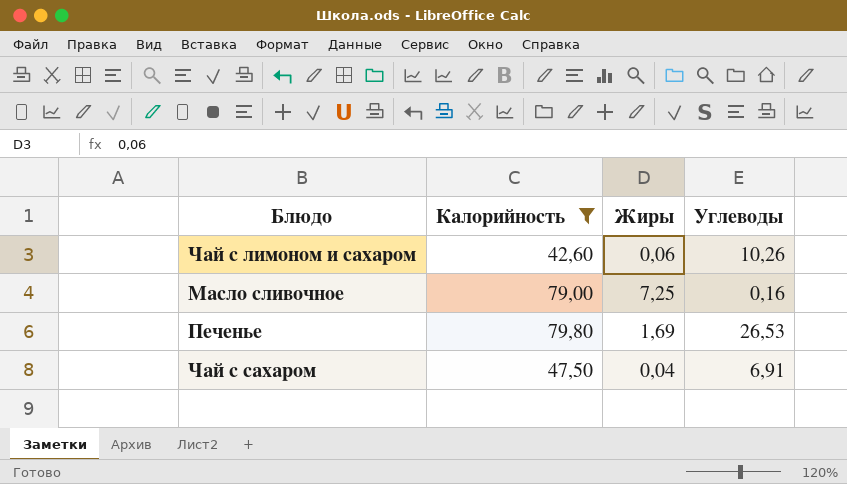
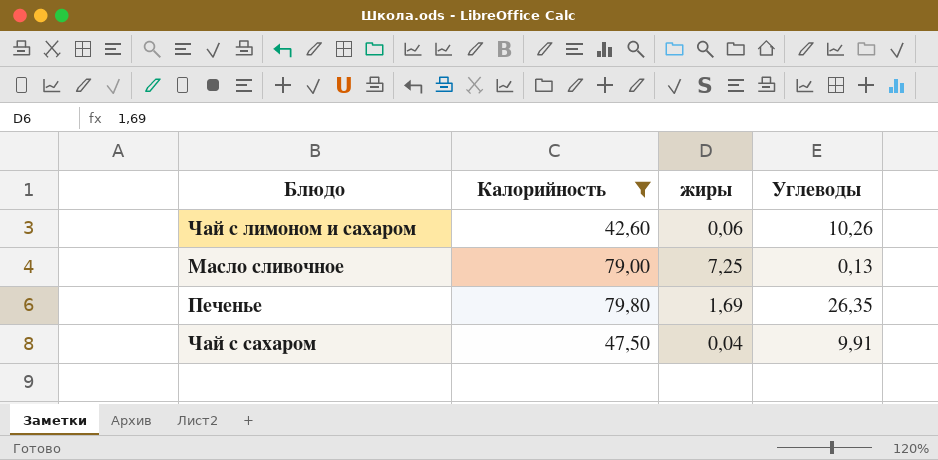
column name: Жиры -> жиры
Масло сливочное | Углеводы: 0,16 -> 0,13
Печенье | Углеводы: 26,53 -> 26,35
Чай с сахаром | Углеводы: 6,91 -> 9,91

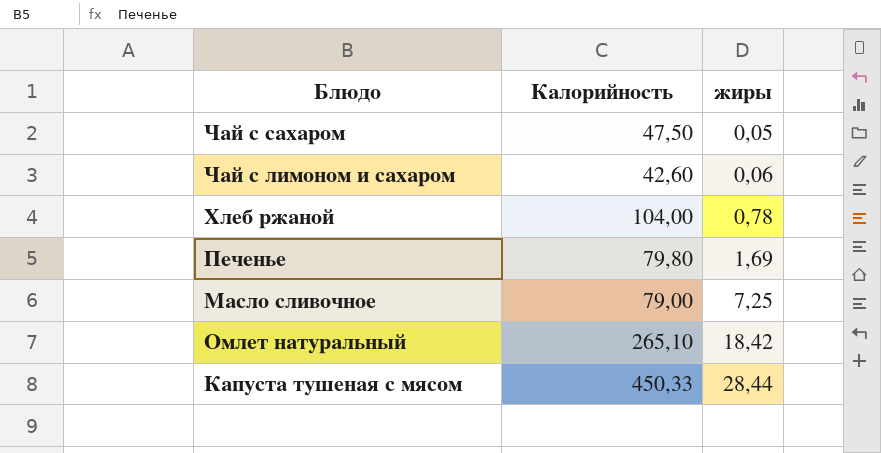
filter: Калорийность <= 79,80 -> none
row order: none -> жиры ascending
column Углеводы | position: 4 -> none
Чай с сахаром | жиры: 0,04 -> 0,05

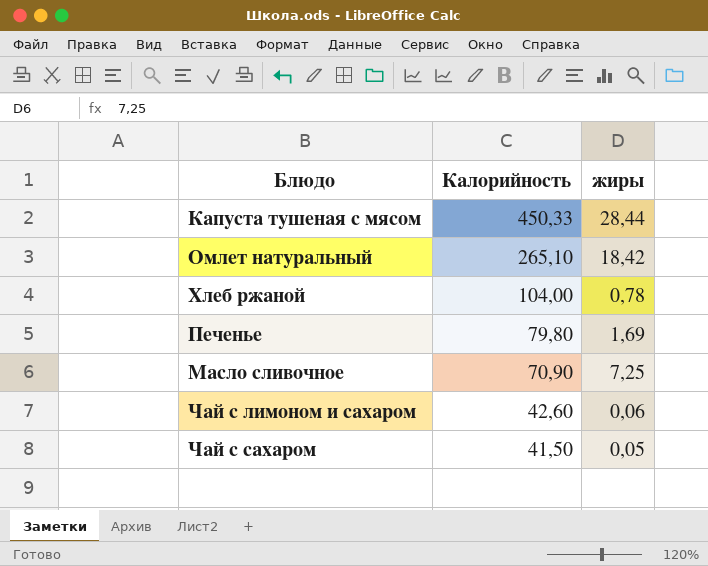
row order: жиры ascending -> Калорийность descending
Масло сливочное | Калорийность: 79,00 -> 70,90
Чай с сахаром | Калорийность: 47,50 -> 41,50

